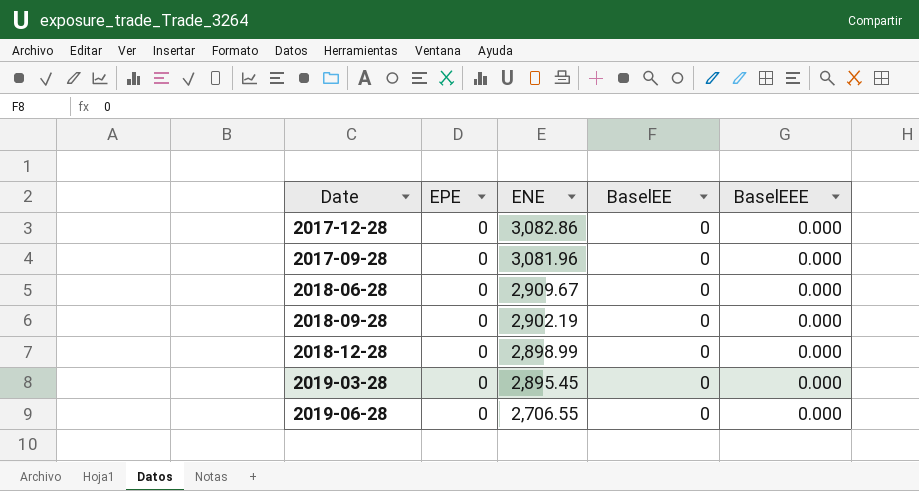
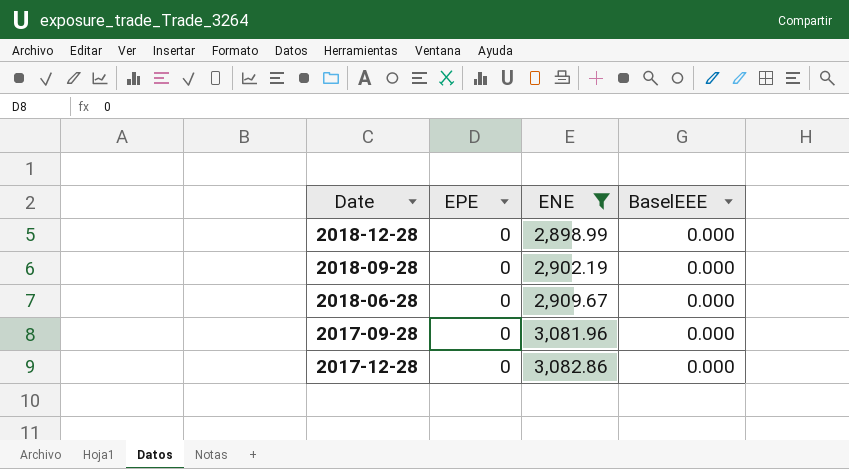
filter: none -> ENE >= 2,898.99
row order: ENE descending -> ENE ascending
column BaselEE | position: 4 -> none

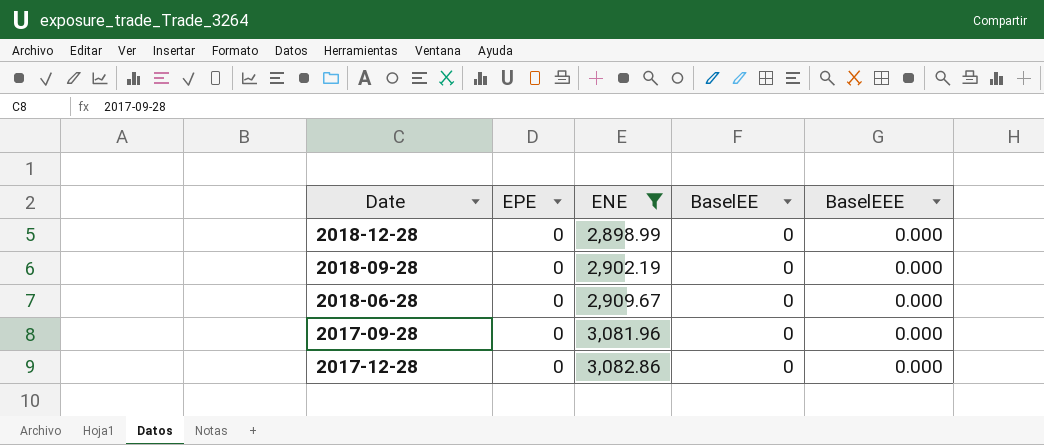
column BaselEE | position: none -> 4

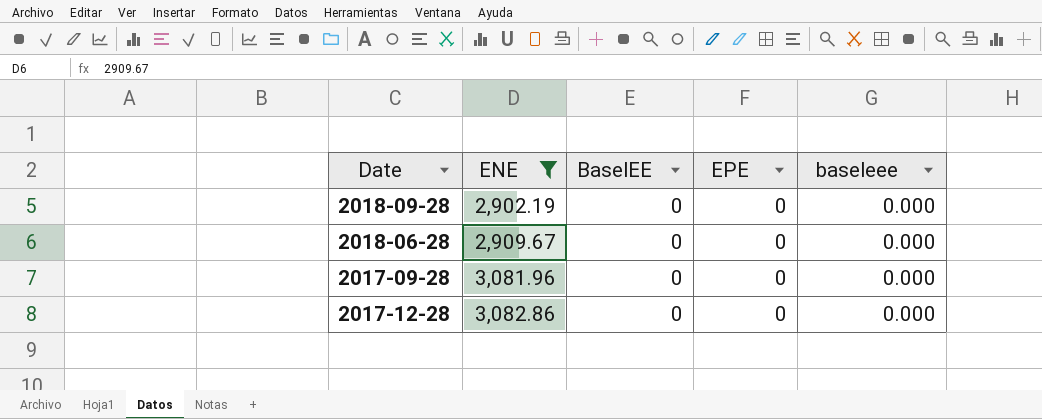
column EPE | position: 2 -> 4
column name: BaselEEE -> baseleee
row 2018-12-28: 0 | 2,898.99 | 0 | 0.000 -> none

